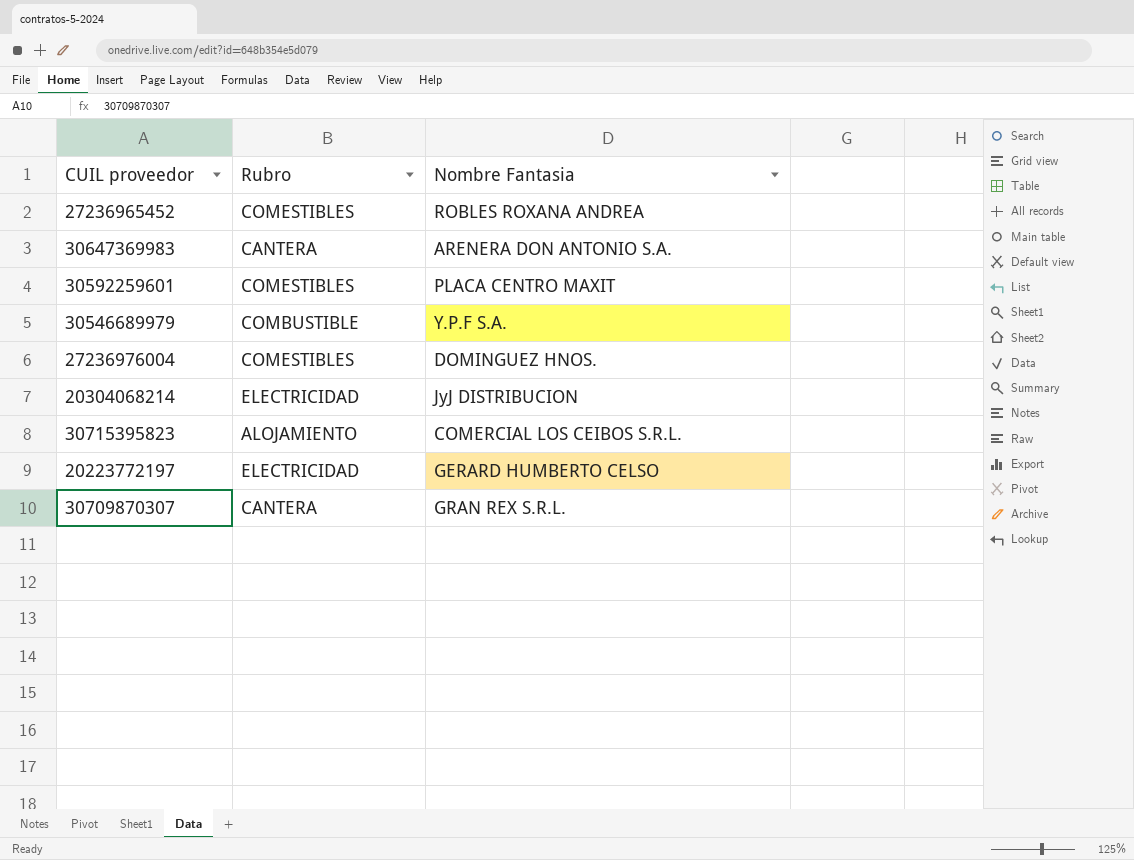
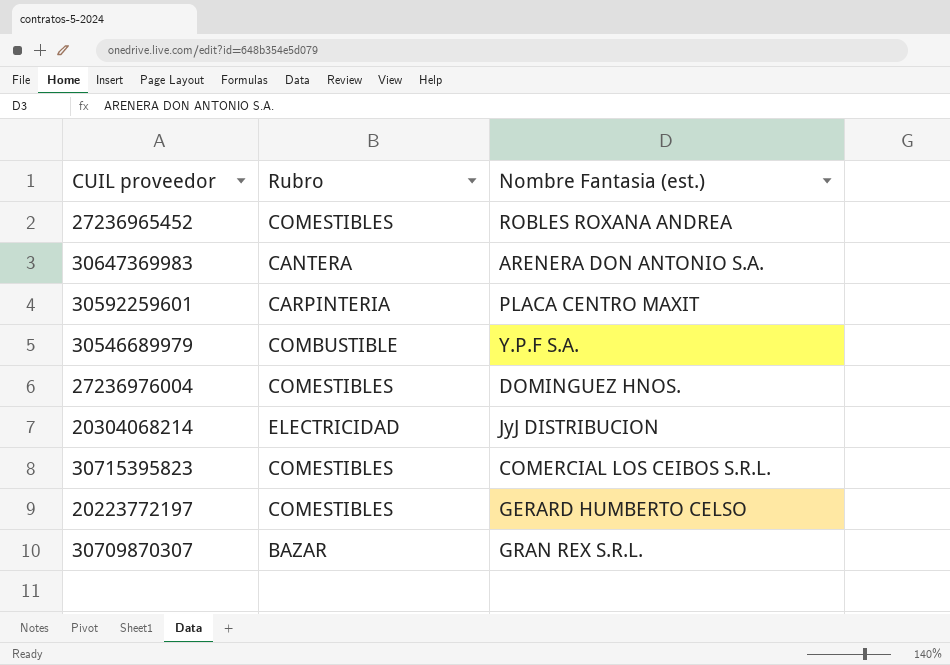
column name: Nombre Fantasia -> Nombre Fantasia (est.)
30592259601 | Rubro: COMESTIBLES -> CARPINTERIA
30715395823 | Rubro: ALOJAMIENTO -> COMESTIBLES
20223772197 | Rubro: ELECTRICIDAD -> COMESTIBLES
30709870307 | Rubro: CANTERA -> BAZAR

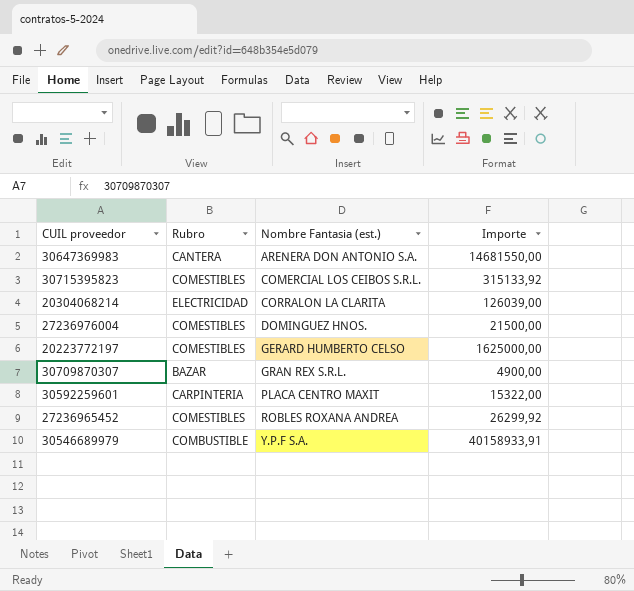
row order: none -> Nombre Fantasia (est.) ascending
column Importe | position: none -> 4
20304068214 | Nombre Fantasia (est.): JyJ DISTRIBUCION -> CORRALON LA CLARITA

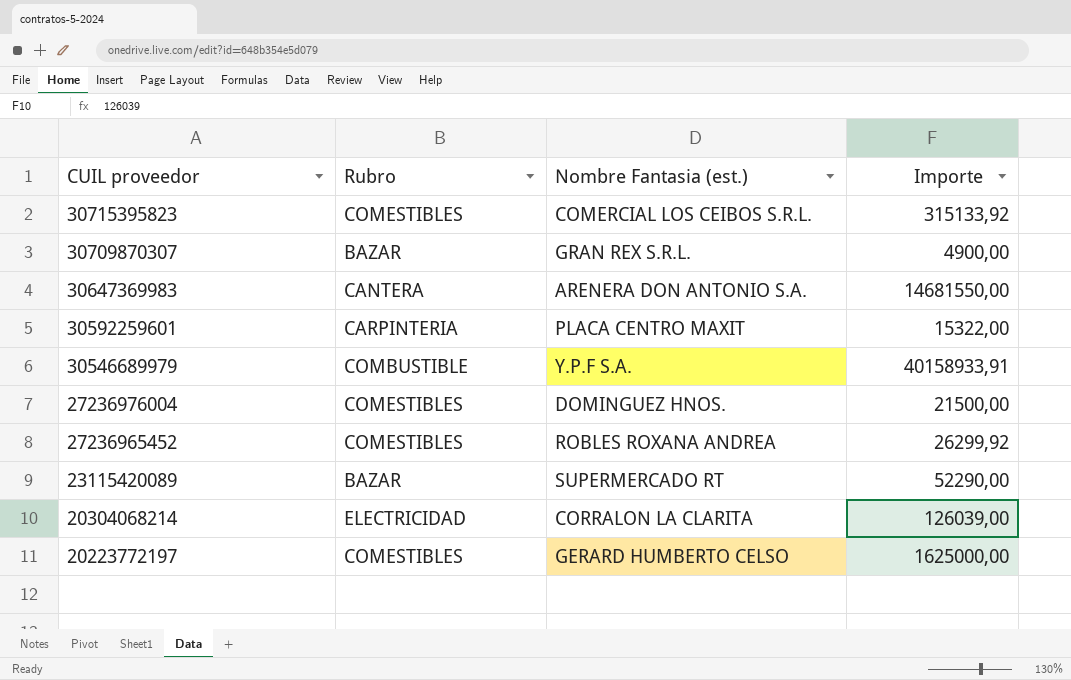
row order: Nombre Fantasia (est.) ascending -> CUIL proveedor descending
row 23115420089: none -> BAZAR | SUPERMERCADO RT | 52290,00

